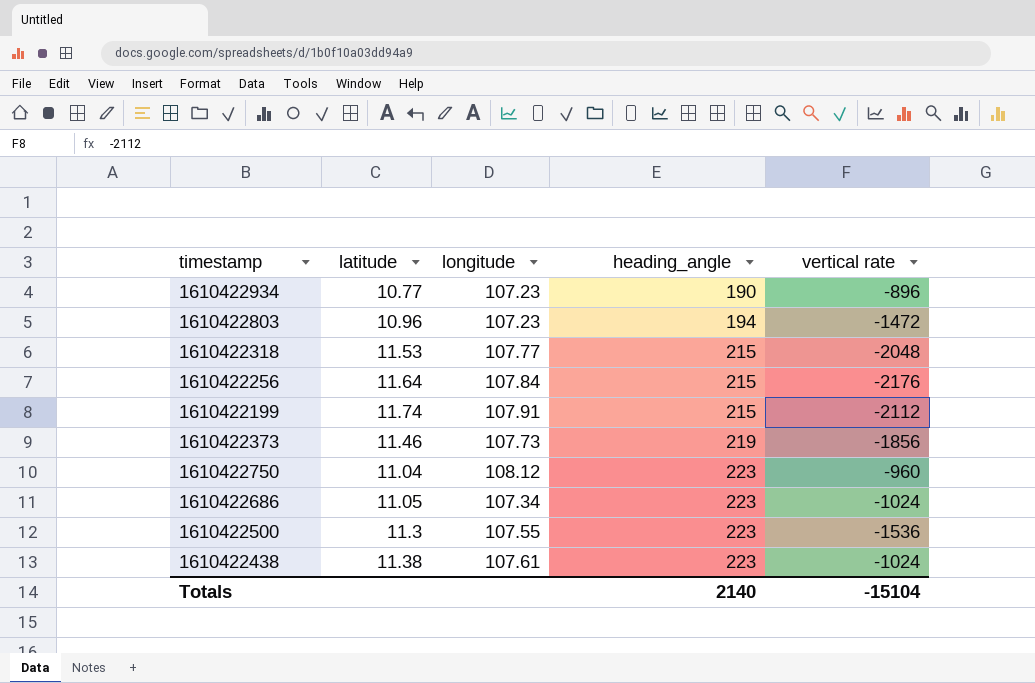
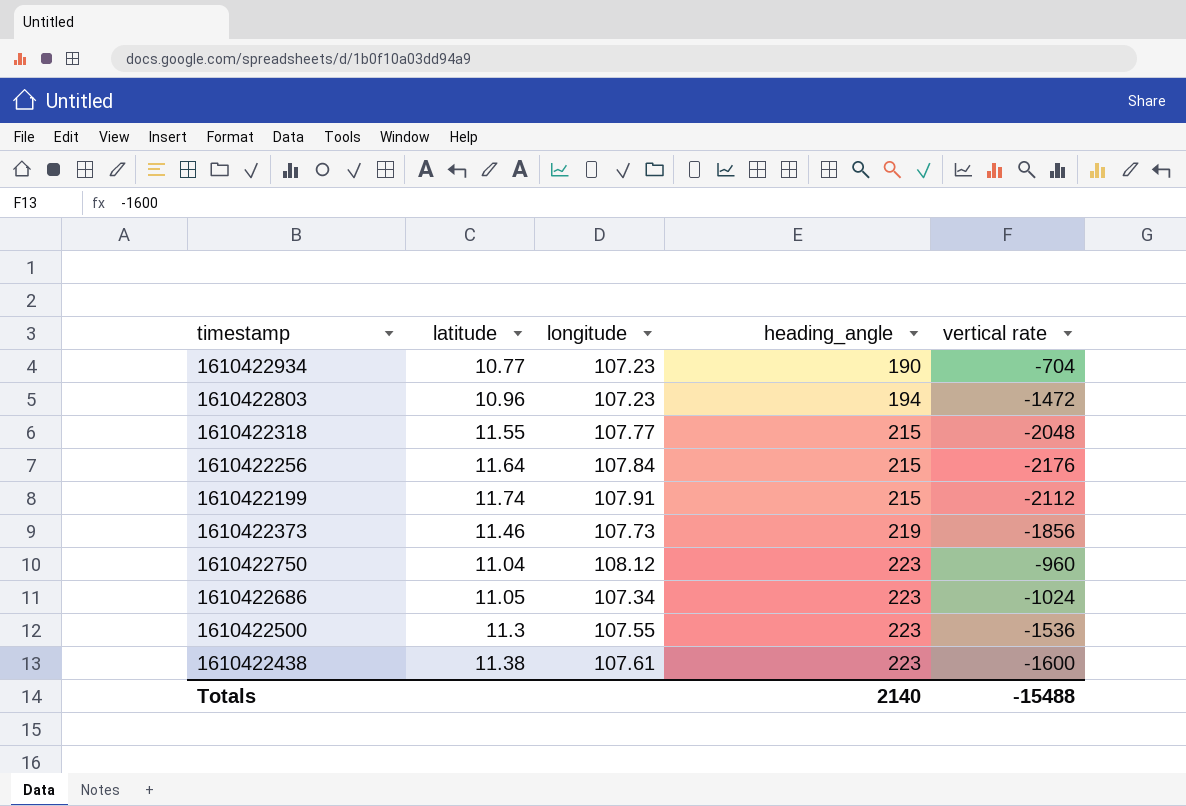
1610422934 | vertical rate: -896 -> -704
1610422318 | latitude: 11.53 -> 11.55
1610422438 | vertical rate: -1024 -> -1600
Totals | vertical rate: -15104 -> -15488

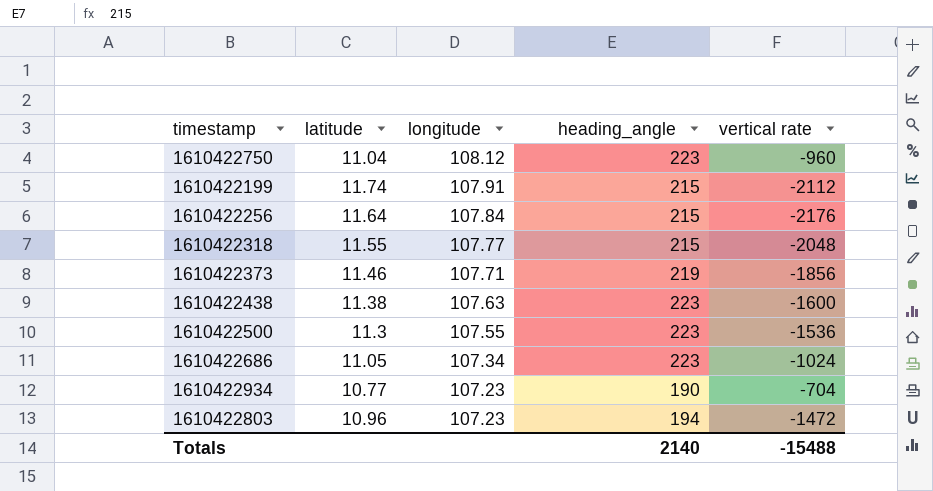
row order: heading_angle ascending -> longitude descending
1610422373 | longitude: 107.73 -> 107.71
1610422438 | longitude: 107.61 -> 107.63

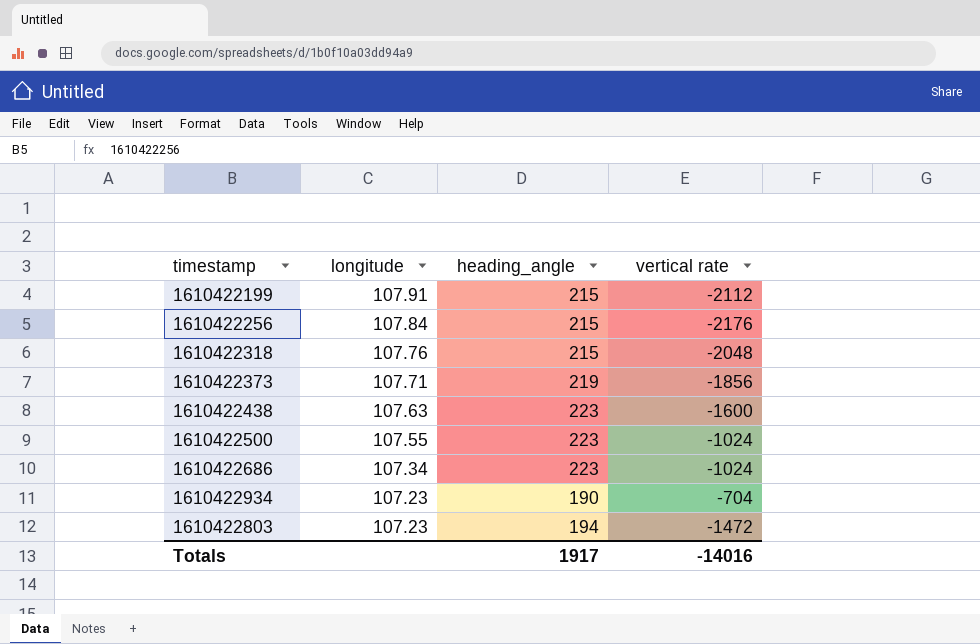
column latitude | position: 2 -> none
row 1610422750: 11.04 | 108.12 | 223 | -960 -> none
1610422318 | longitude: 107.77 -> 107.76
1610422500 | vertical rate: -1536 -> -1024
Totals | heading_angle: 2140 -> 1917
Totals | vertical rate: -15488 -> -14016

